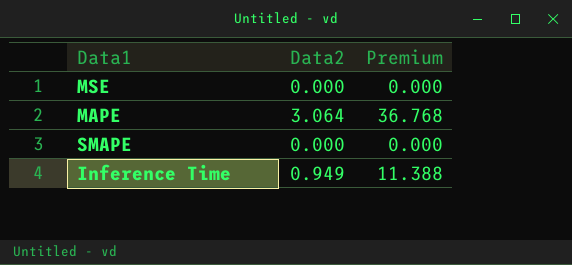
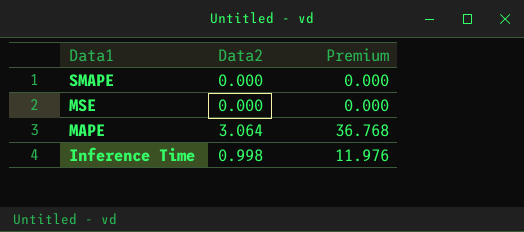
row order: none -> Data1 descending
Inference Time | Data2: 0.949 -> 0.998
Inference Time | Premium: 11.388 -> 11.976

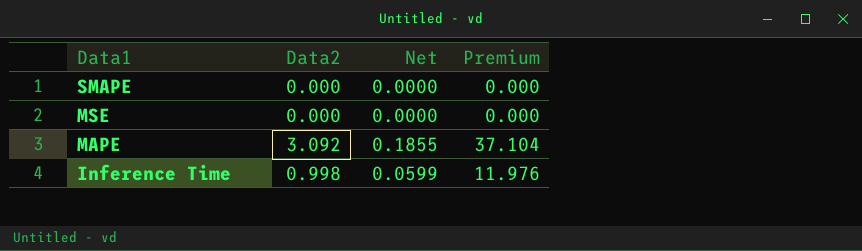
column Net | formula: none -> [Data2] * 0.06
MAPE | Data2: 3.064 -> 3.092
MAPE | Premium: 36.768 -> 37.104

